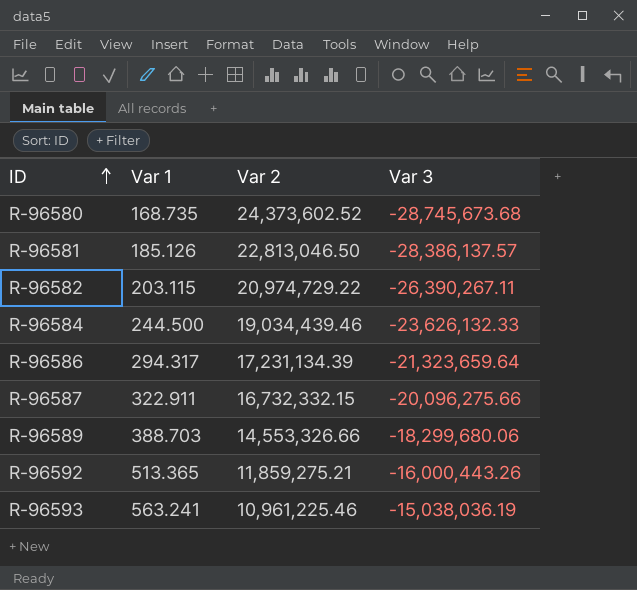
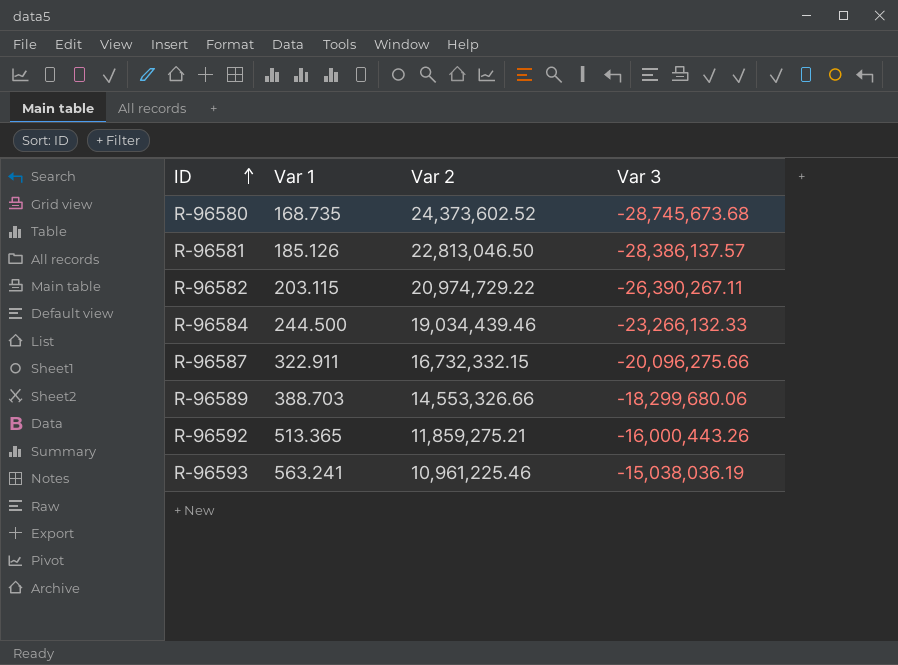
row R-96586: 294.317 | 17,231,134.39 | -21,323,659.64 -> none
R-96584 | Var 3: -23,626,132.33 -> -23,266,132.33

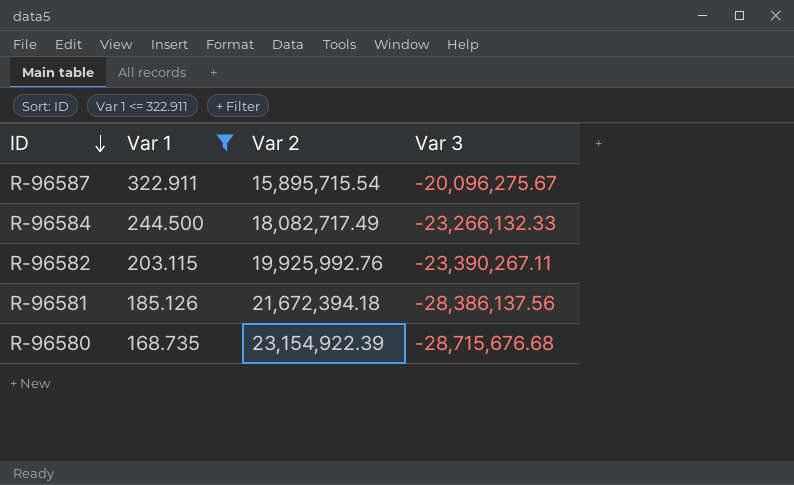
filter: none -> Var 1 <= 322.911
row order: ID ascending -> ID descending
R-96587 | Var 2: 16,732,332.15 -> 15,895,715.54
R-96587 | Var 3: -20,096,275.66 -> -20,096,275.67
R-96584 | Var 2: 19,034,439.46 -> 18,082,717.49
R-96582 | Var 2: 20,974,729.22 -> 19,925,992.76
R-96582 | Var 3: -26,390,267.11 -> -23,390,267.11
R-96581 | Var 2: 22,813,046.50 -> 21,672,394.18
R-96581 | Var 3: -28,386,137.57 -> -28,386,137.56
R-96580 | Var 2: 24,373,602.52 -> 23,154,922.39
R-96580 | Var 3: -28,745,673.68 -> -28,715,676.68

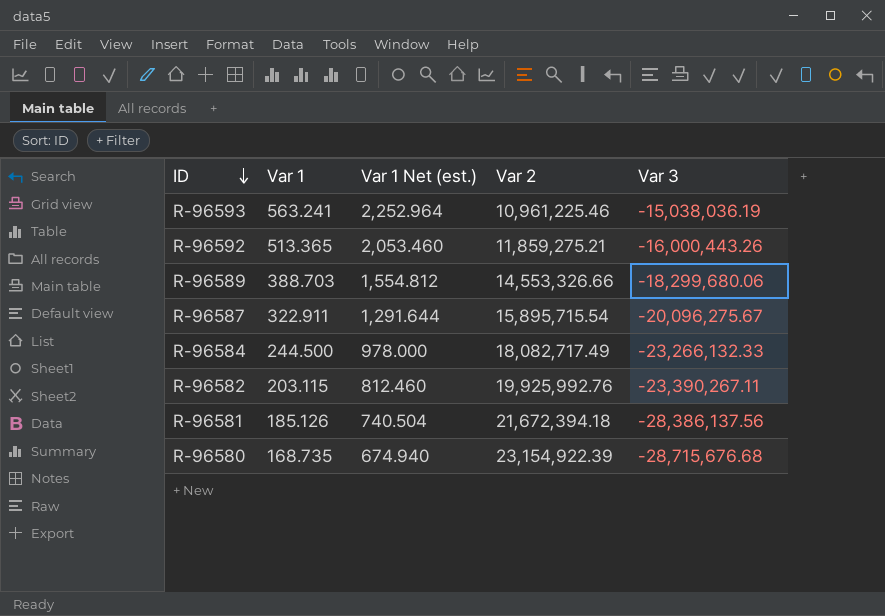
filter: Var 1 <= 322.911 -> none
column Var 1 Net (est.) | formula: none -> [Var 1] * 4

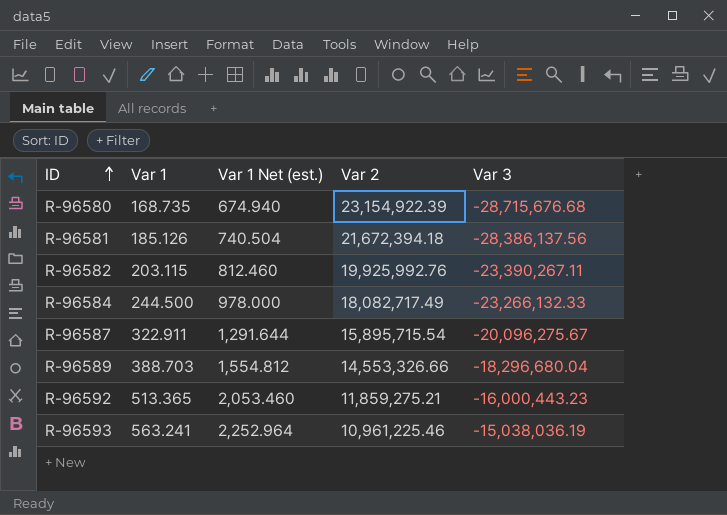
row order: ID descending -> ID ascending
R-96589 | Var 3: -18,299,680.06 -> -18,296,680.04
R-96592 | Var 3: -16,000,443.26 -> -16,000,443.23

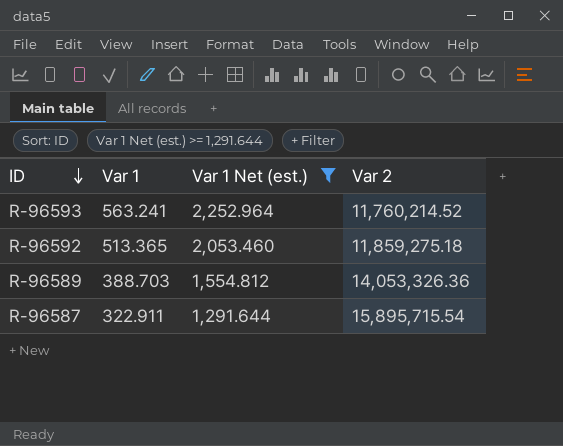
filter: none -> Var 1 Net (est.) >= 1,291.644
row order: ID ascending -> ID descending
column Var 3 | position: 5 -> none
R-96593 | Var 2: 10,961,225.46 -> 11,760,214.52
R-96592 | Var 2: 11,859,275.21 -> 11,859,275.18
R-96589 | Var 2: 14,553,326.66 -> 14,053,326.36

